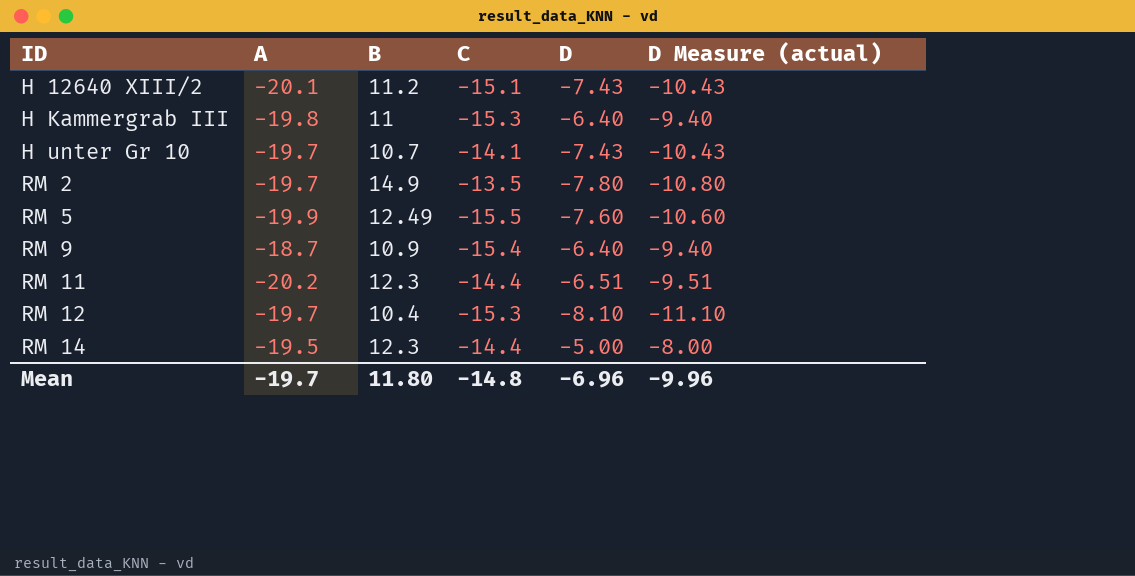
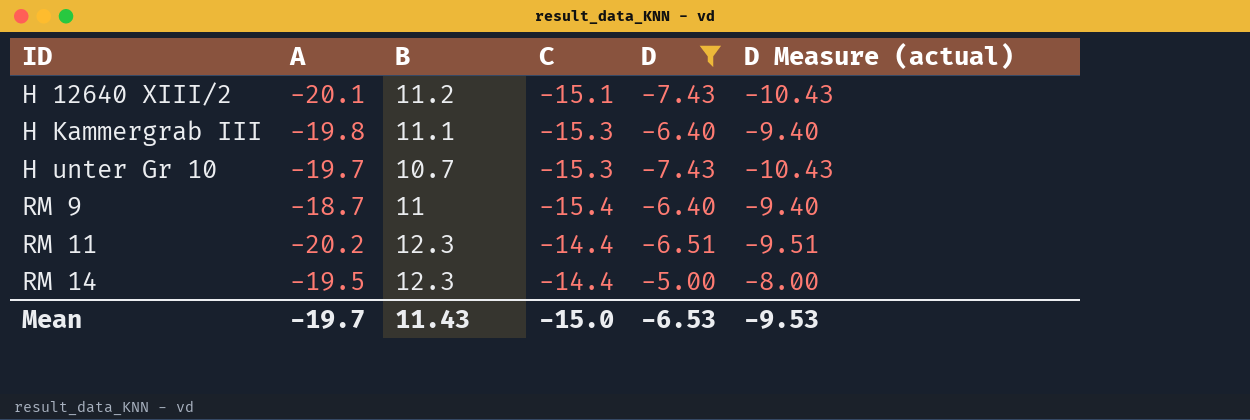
filter: none -> D >= -7.43
H Kammergrab III | B: 11 -> 11.1
H unter Gr 10 | C: -14.1 -> -15.3
RM 9 | B: 10.9 -> 11
Mean | B: 11.80 -> 11.43
Mean | C: -14.8 -> -15.0
Mean | D: -6.96 -> -6.53
Mean | D Measure (actual): -9.96 -> -9.53

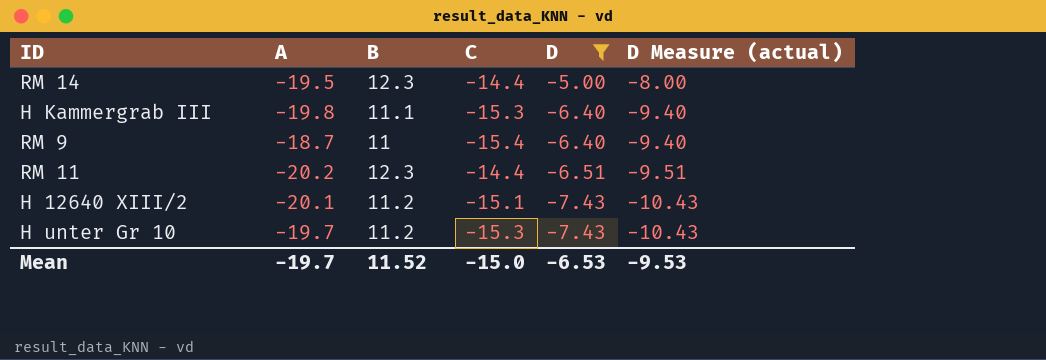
row order: ID ascending -> D descending
H unter Gr 10 | B: 10.7 -> 11.2
Mean | B: 11.43 -> 11.52

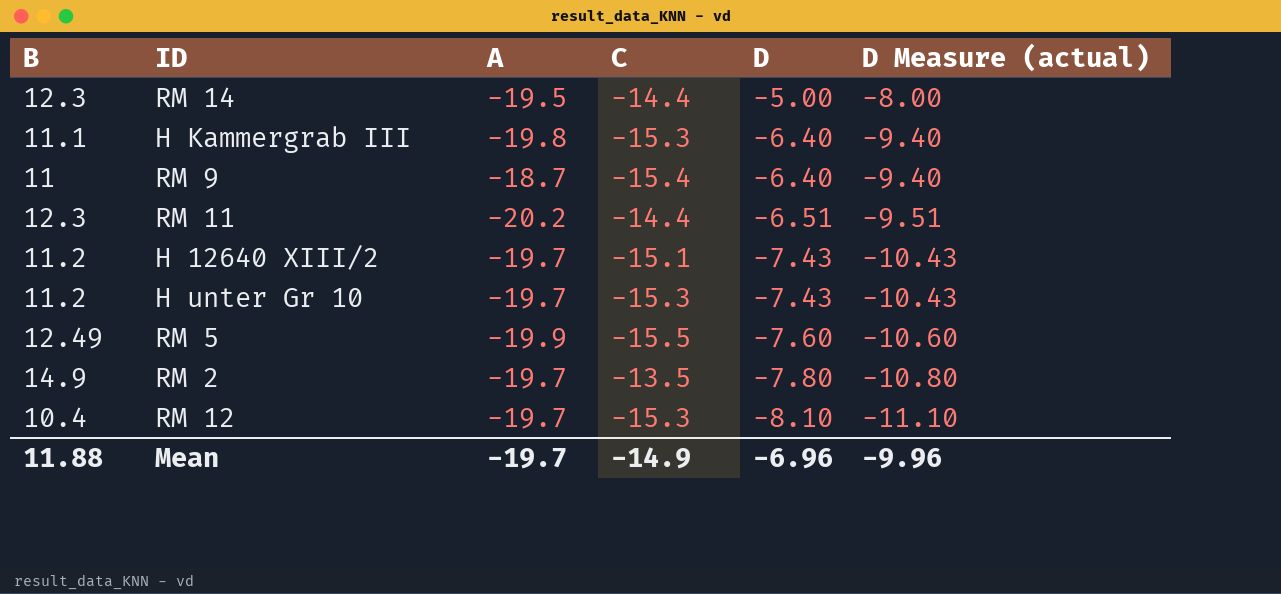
filter: D >= -7.43 -> none
column B | position: 3 -> 1
H 12640 XIII/2 | A: -20.1 -> -19.7
Mean | B: 11.52 -> 11.88
Mean | C: -15.0 -> -14.9
Mean | D: -6.53 -> -6.96
Mean | D Measure (actual): -9.53 -> -9.96

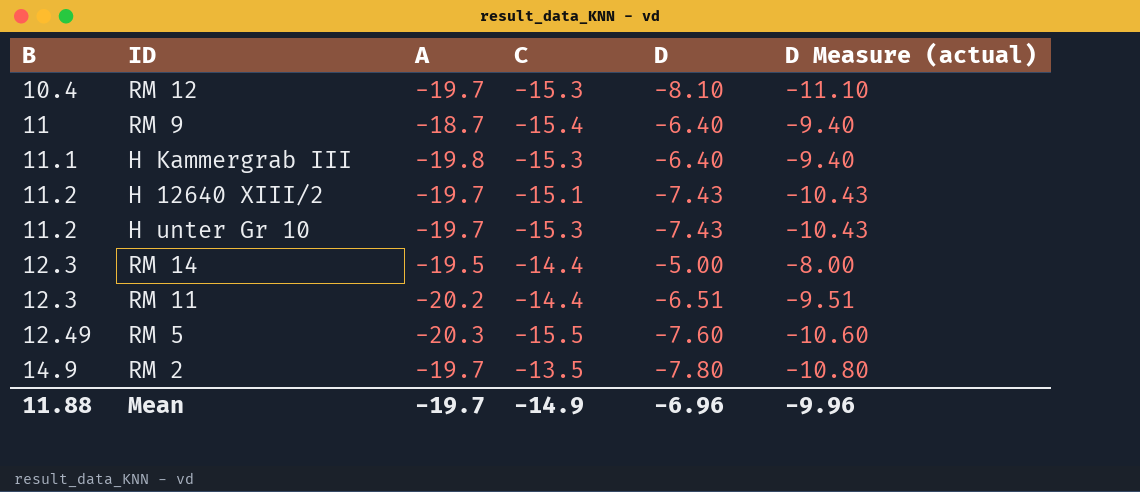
row order: D descending -> B ascending
RM 5 | A: -19.9 -> -20.3

